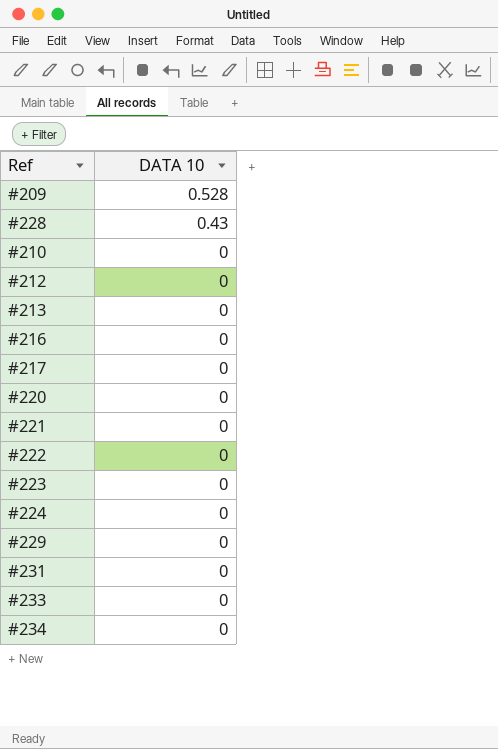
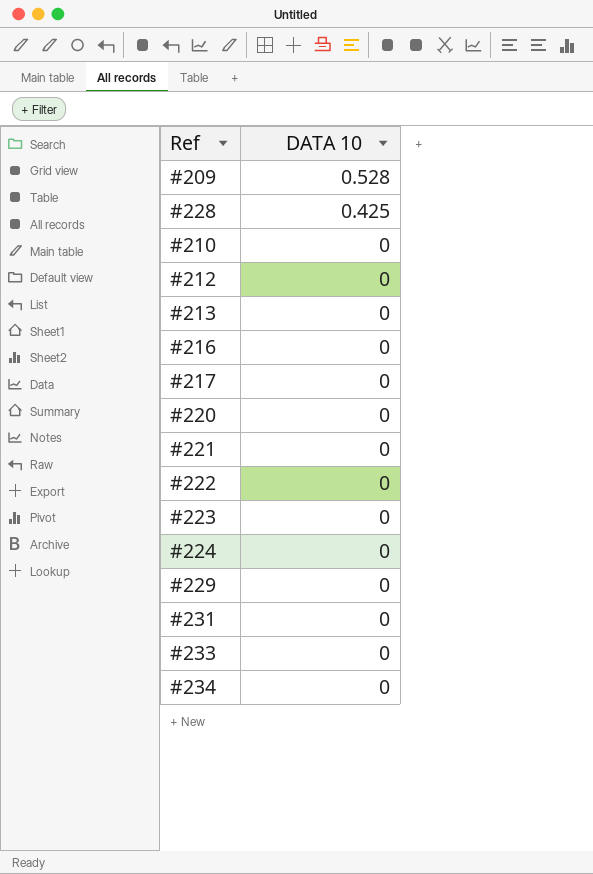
#228 | DATA 10: 0.43 -> 0.425

